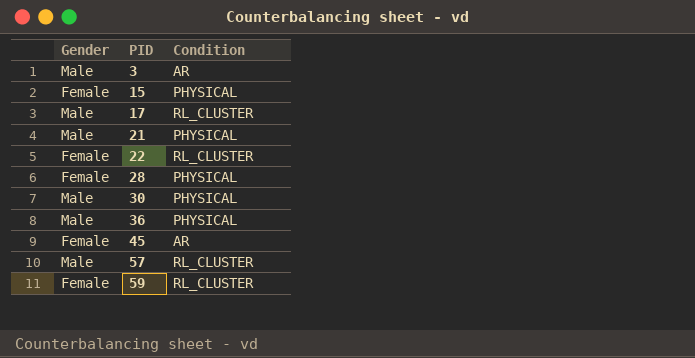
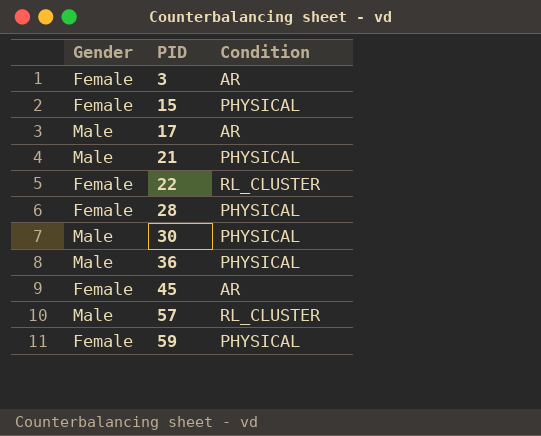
3 | Gender: Male -> Female
17 | Condition: RL_CLUSTER -> AR
59 | Condition: RL_CLUSTER -> PHYSICAL

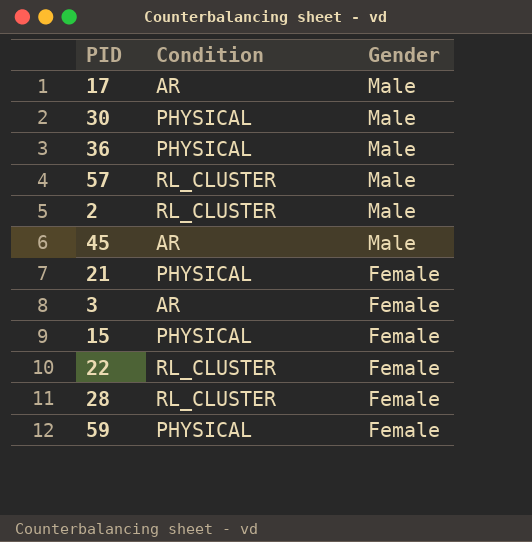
row order: PID ascending -> Gender descending
column Gender | position: 1 -> 3
row 2: none -> RL_CLUSTER | Male
45 | Gender: Female -> Male
21 | Gender: Male -> Female
28 | Condition: PHYSICAL -> RL_CLUSTER

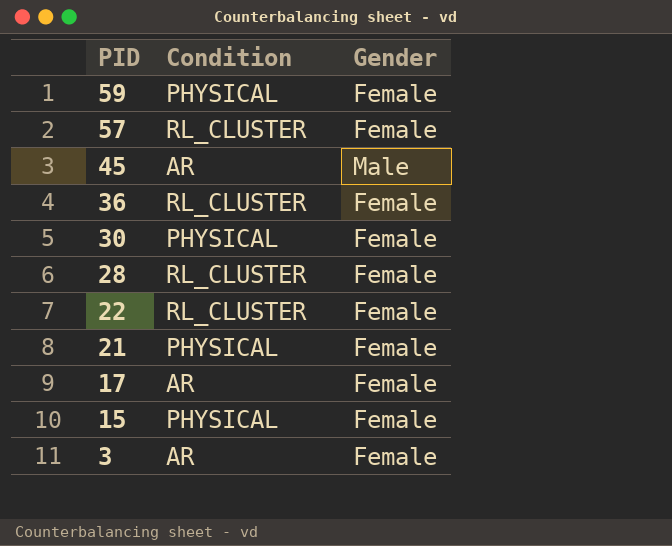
row order: Gender descending -> PID descending
row 2: RL_CLUSTER | Male -> none
57 | Gender: Male -> Female
36 | Condition: PHYSICAL -> RL_CLUSTER
36 | Gender: Male -> Female
30 | Gender: Male -> Female
17 | Gender: Male -> Female

